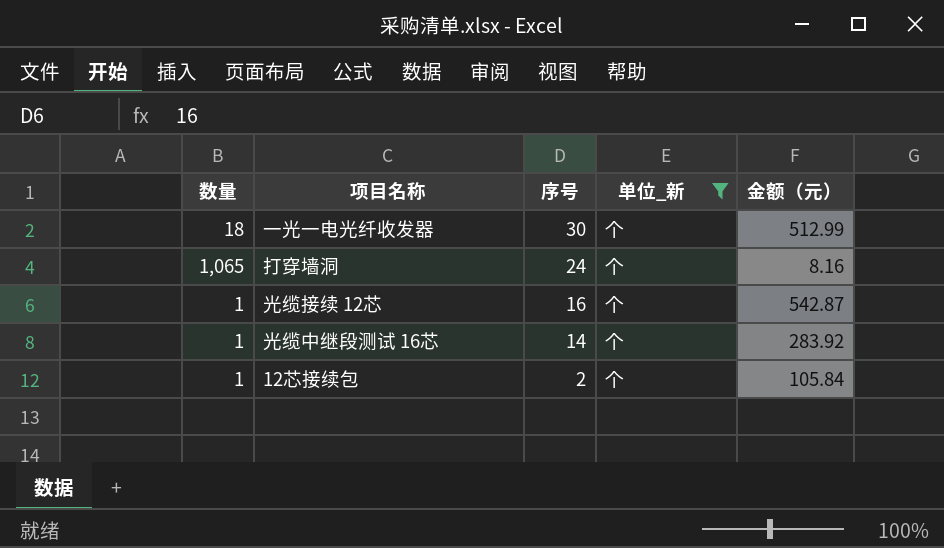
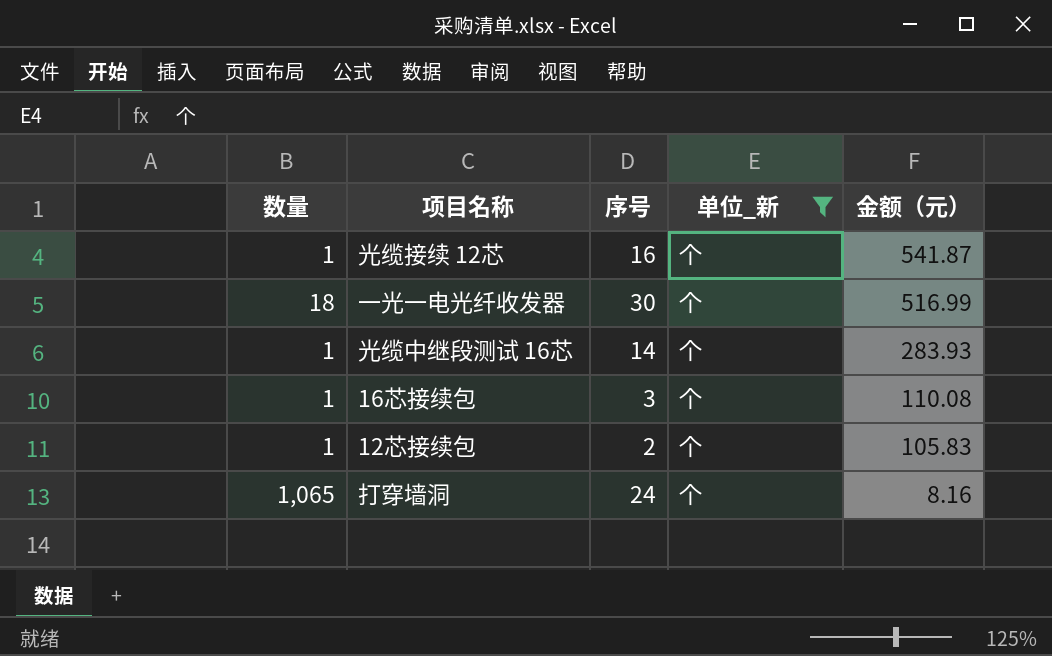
row order: 序号 descending -> 金额（元） descending
光缆接续 12芯 | 金额（元）: 542.87 -> 541.87
一光一电光纤收发器 | 金额（元）: 512.99 -> 516.99
光缆中继段测试 16芯 | 金额（元）: 283.92 -> 283.93
row 16芯接续包: none -> 1 | 3 | 个 | 110.08
12芯接续包 | 金额（元）: 105.84 -> 105.83

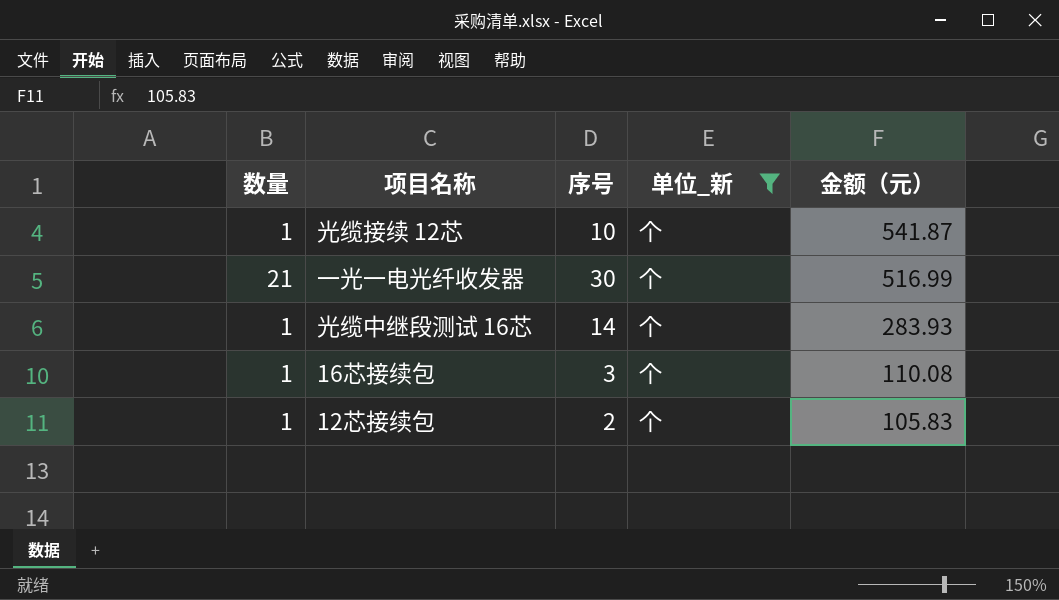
row 打穿墙洞: 1,065 | 24 | 个 | 8.16 -> none
光缆接续 12芯 | 序号: 16 -> 10
一光一电光纤收发器 | 数量: 18 -> 21

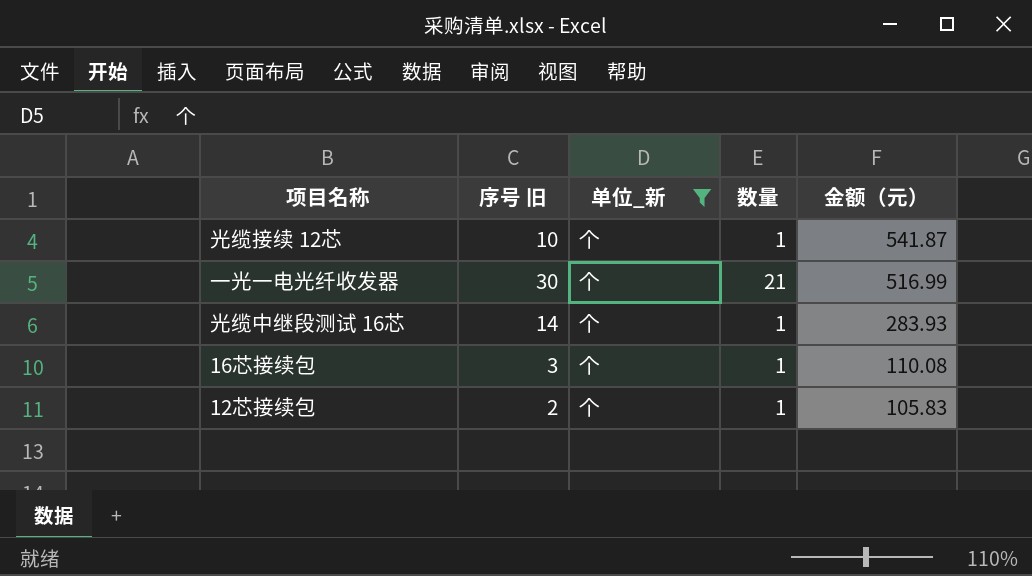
column name: 序号 -> 序号 旧
column 数量 | position: 1 -> 4

